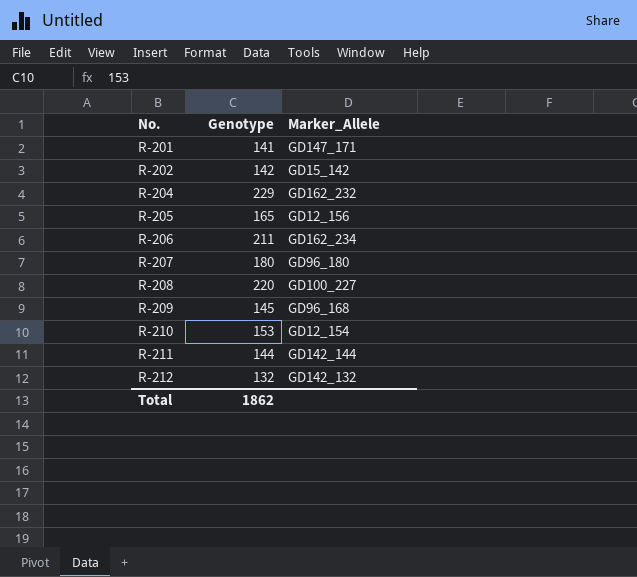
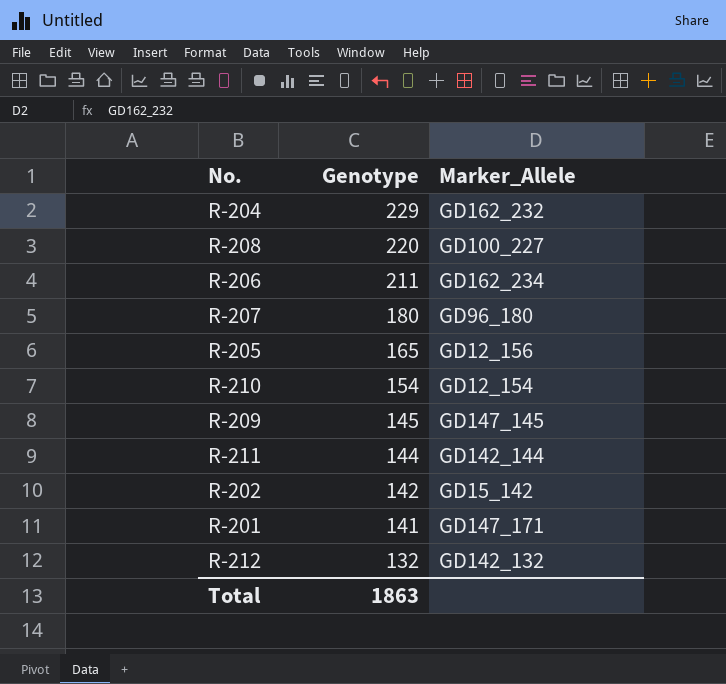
row order: No. ascending -> Genotype descending
R-210 | Genotype: 153 -> 154
R-209 | Marker_Allele: GD96_168 -> GD147_145
Total | Genotype: 1862 -> 1863

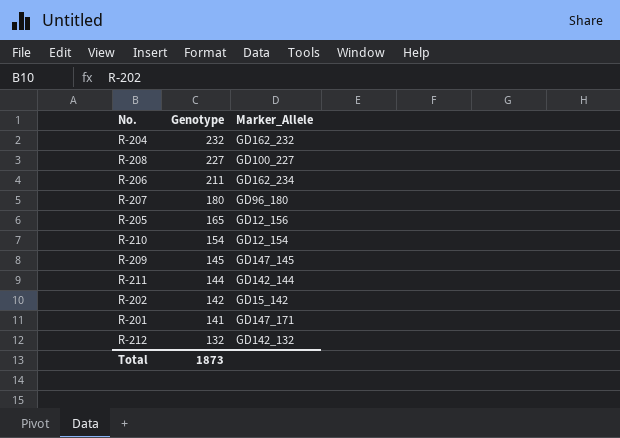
R-204 | Genotype: 229 -> 232
R-208 | Genotype: 220 -> 227
Total | Genotype: 1863 -> 1873

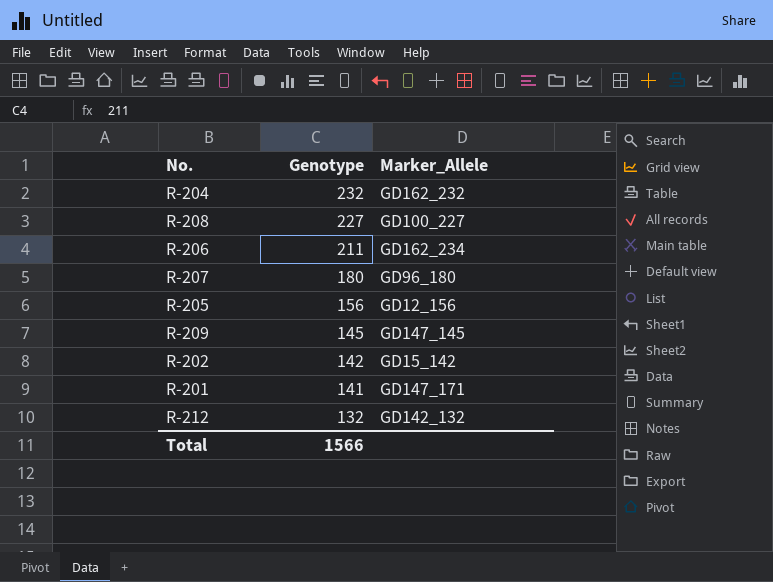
row R-210: 154 | GD12_154 -> none
row R-211: 144 | GD142_144 -> none
R-205 | Genotype: 165 -> 156
Total | Genotype: 1873 -> 1566

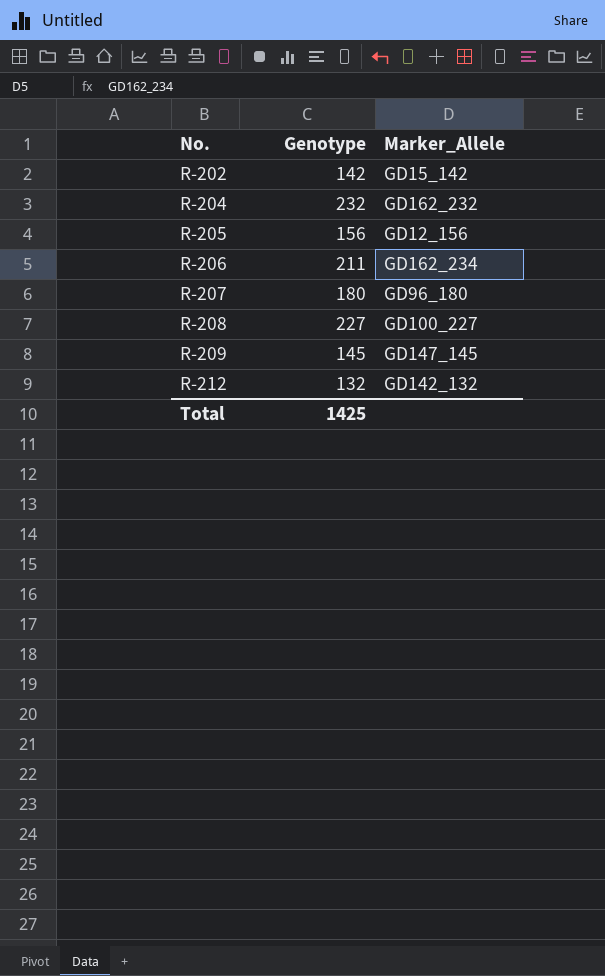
row order: Genotype descending -> No. ascending
row R-201: 141 | GD147_171 -> none
Total | Genotype: 1566 -> 1425

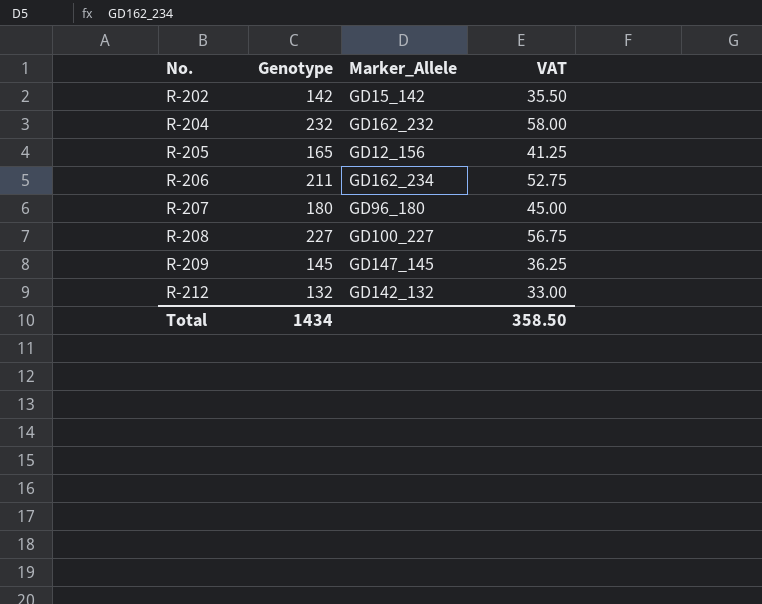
column VAT | formula: none -> [Genotype] * 0.25
R-205 | Genotype: 156 -> 165
Total | Genotype: 1425 -> 1434

